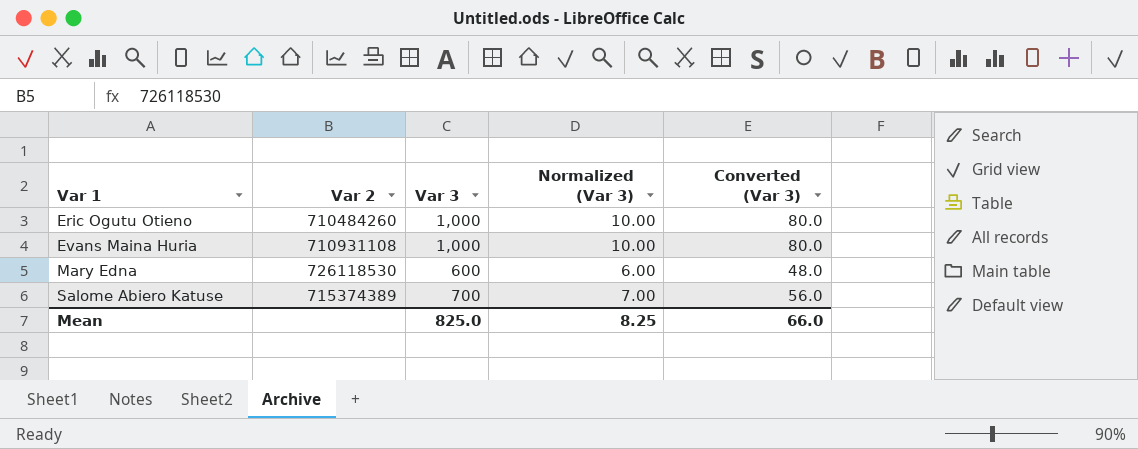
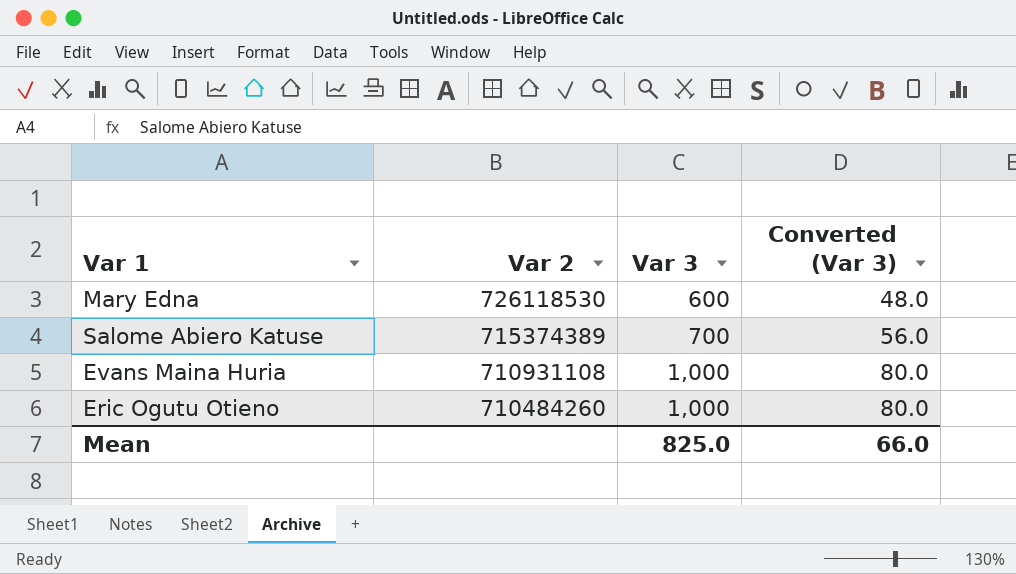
row order: Var 1 ascending -> Var 2 descending
column Normalized (Var 3) | formula: [Var 3] * 0.01 -> none

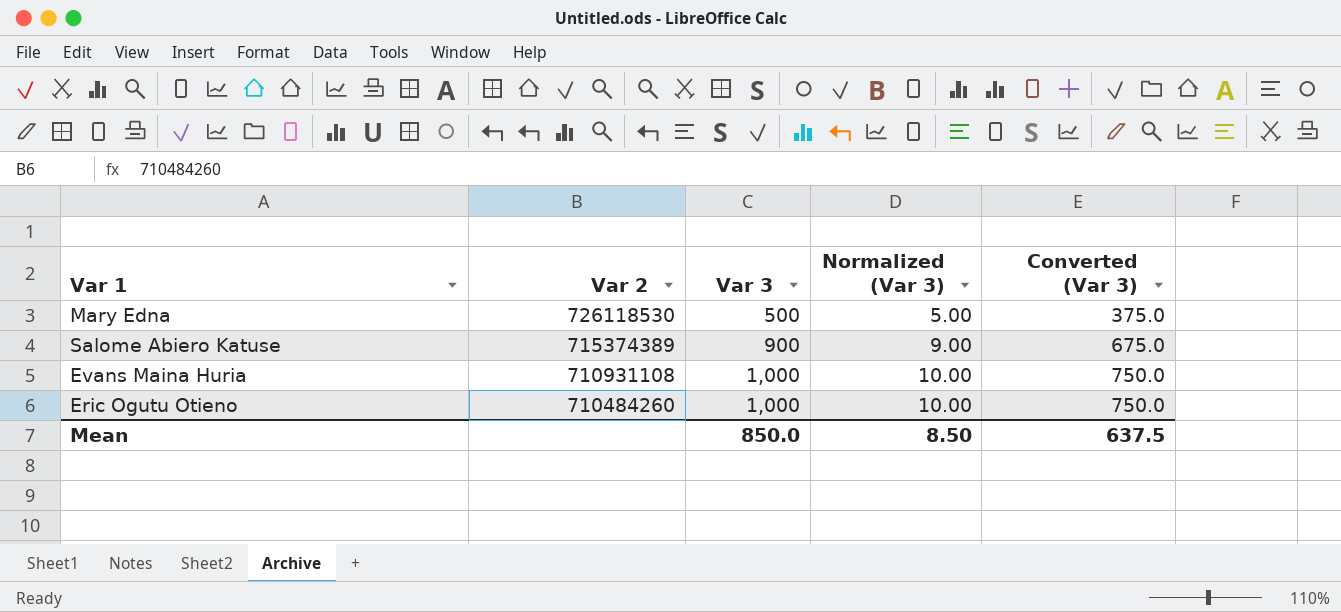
column Normalized (Var 3) | formula: none -> [Var 3] * 0.01
column Converted (Var 3) | formula: [Var 3] * 0.08 -> [Var 3] * 0.75
Mary Edna | Var 3: 600 -> 500
Salome Abiero Katuse | Var 3: 700 -> 900
Mean | Var 3: 825.0 -> 850.0
Mean | Converted (Var 3): 66.0 -> 637.5

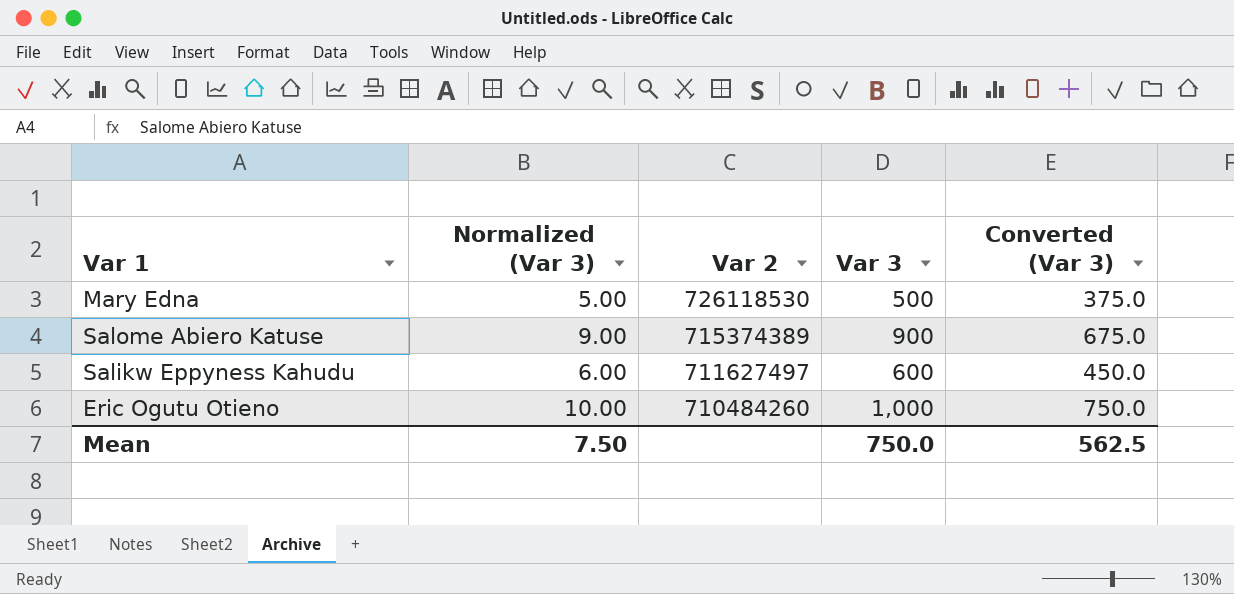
column Normalized (Var 3) | position: 4 -> 2
row Evans Maina Huria: 710931108 | 1,000 | 10.00 | 750.0 -> none
row Salikw Eppyness Kahudu: none -> 6.00 | 711627497 | 600 | 450.0
Mean | Normalized (Var 3): 8.50 -> 7.50
Mean | Var 3: 850.0 -> 750.0
Mean | Converted (Var 3): 637.5 -> 562.5

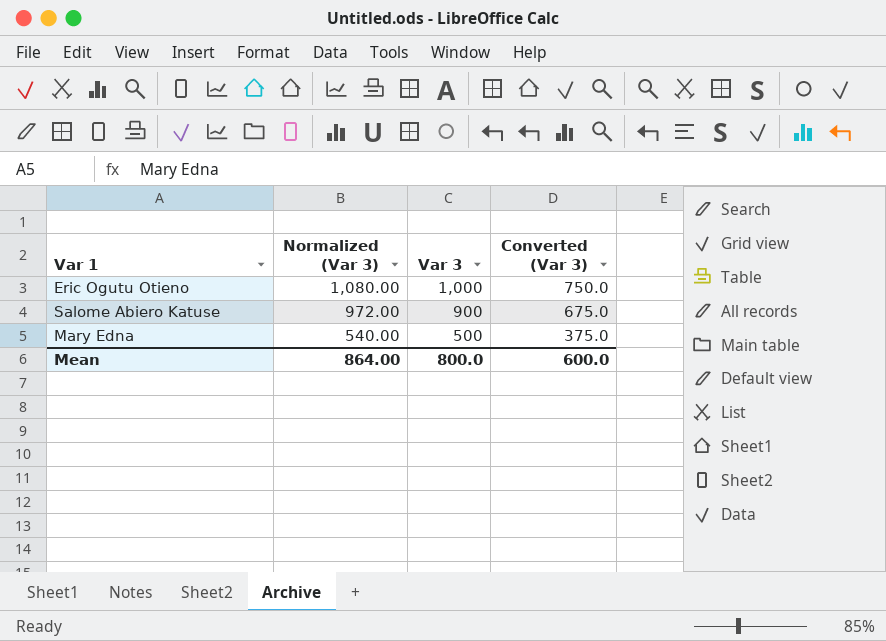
row order: Var 2 descending -> Normalized (Var 3) descending
column Var 2 | position: 3 -> none
column Normalized (Var 3) | formula: [Var 3] * 0.01 -> [Var 3] * 1.08
row Salikw Eppyness Kahudu: 6.00 | 711627497 | 600 | 450.0 -> none
Mean | Normalized (Var 3): 7.50 -> 864.00
Mean | Var 3: 750.0 -> 800.0
Mean | Converted (Var 3): 562.5 -> 600.0

